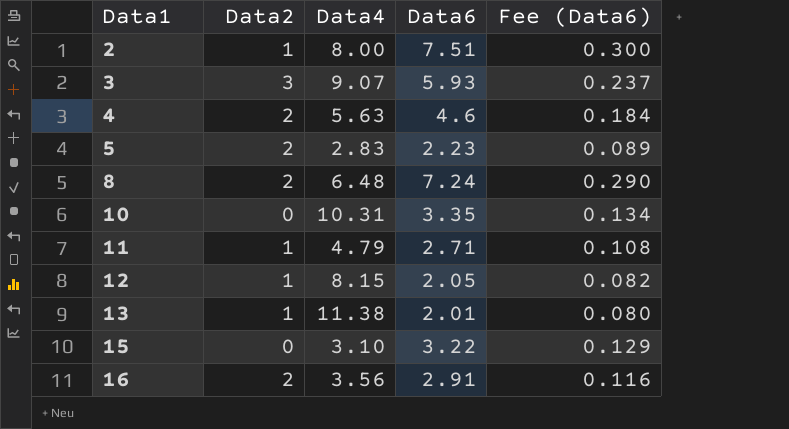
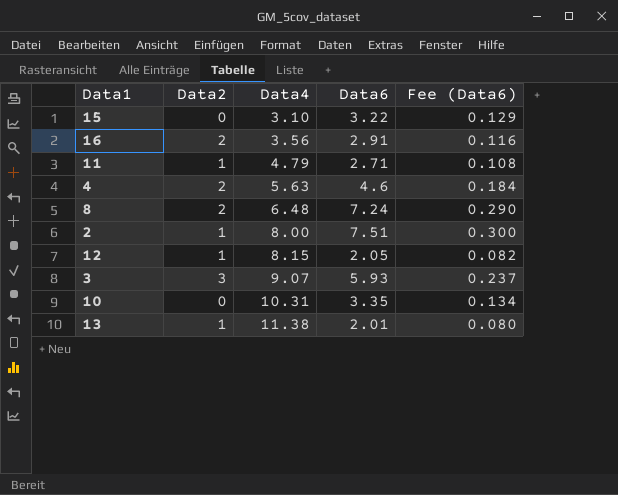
row order: Data1 ascending -> Data4 ascending
row 5: 2 | 2.83 | 2.23 | 0.089 -> none

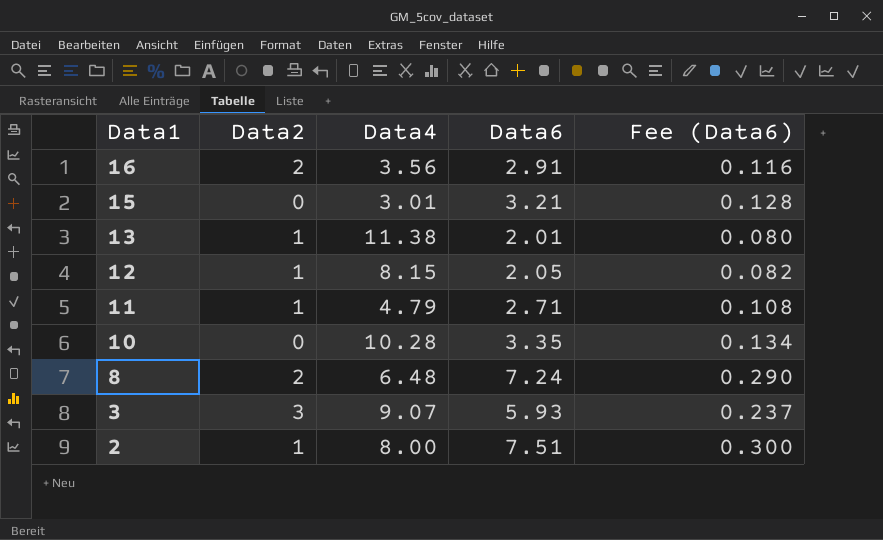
row order: Data4 ascending -> Data1 descending
row 4: 2 | 5.63 | 4.6 | 0.184 -> none
15 | Data4: 3.10 -> 3.01
15 | Data6: 3.22 -> 3.21
15 | Fee (Data6): 0.129 -> 0.128
10 | Data4: 10.31 -> 10.28

